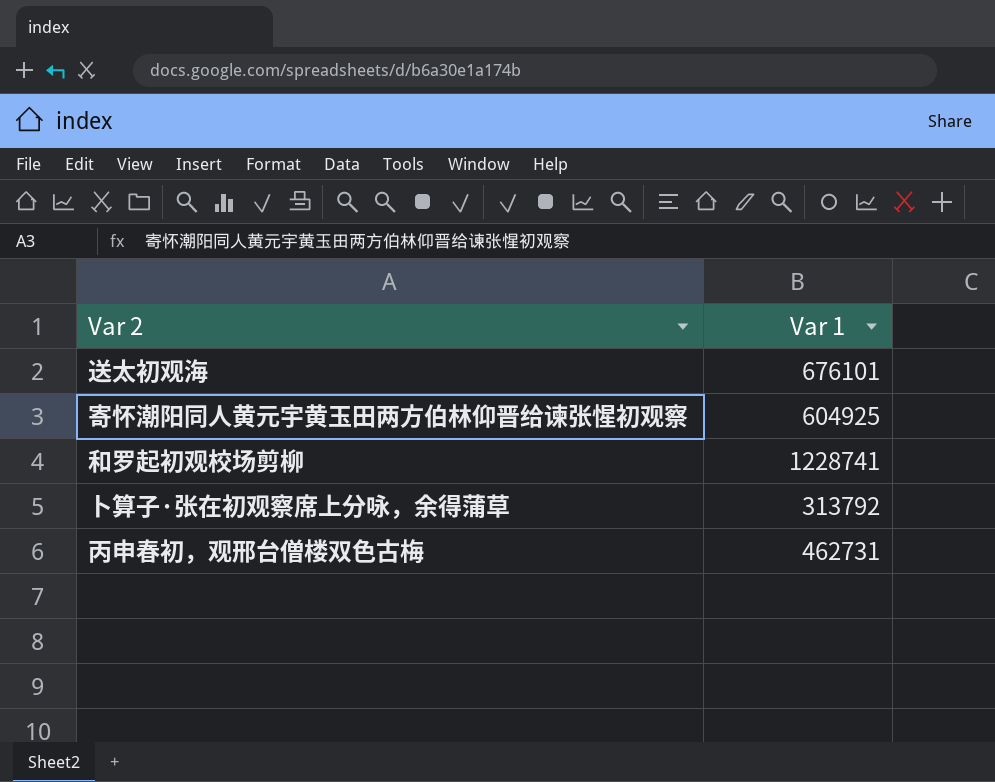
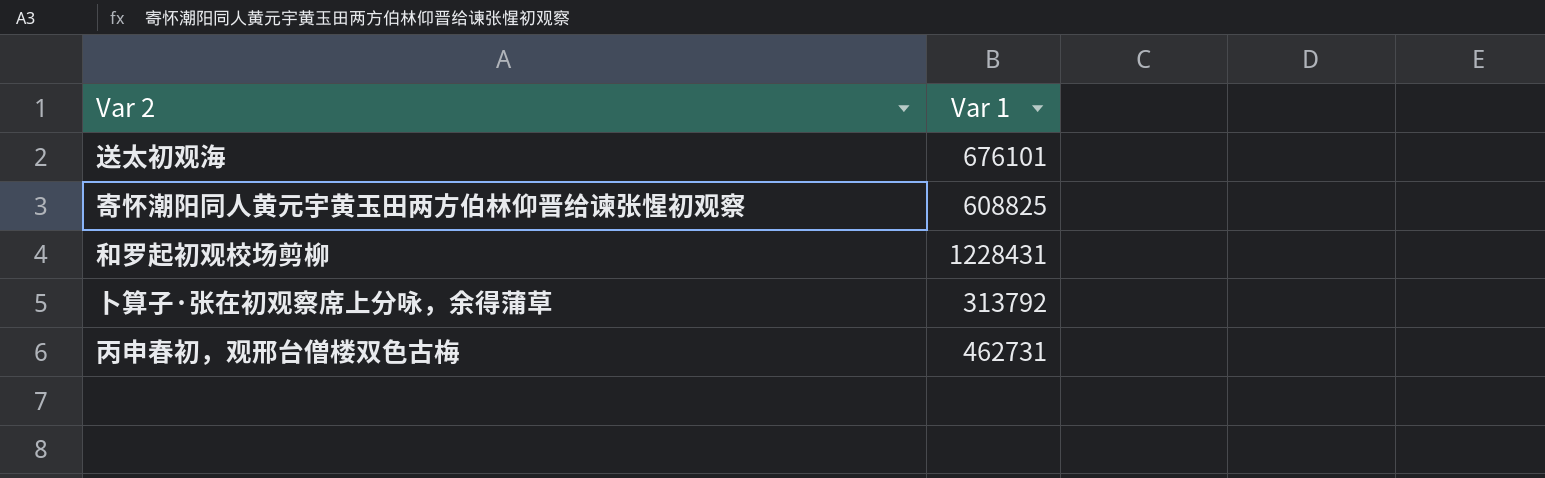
寄怀潮阳同人黄元宇黄玉田两方伯林仰晋给谏张惺初观察 | Var 1: 604925 -> 608825
和罗起初观校场剪柳 | Var 1: 1228741 -> 1228431

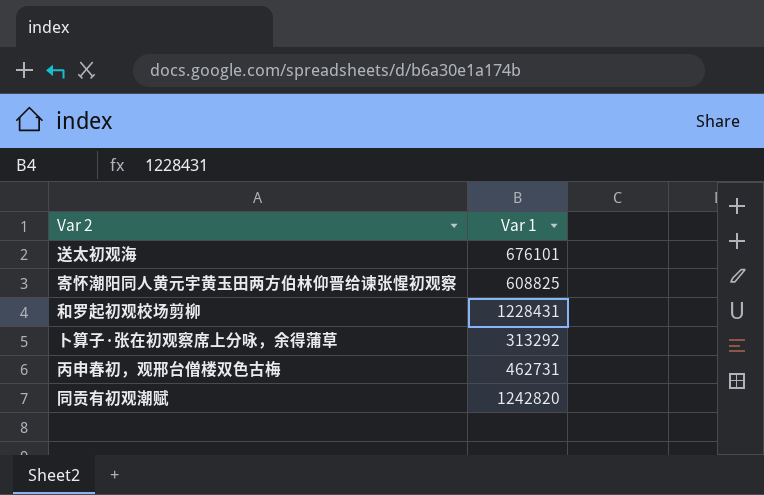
卜算子·张在初观察席上分咏，余得蒲草 | Var 1: 313792 -> 313292
row 同贡有初观潮赋: none -> 1242820

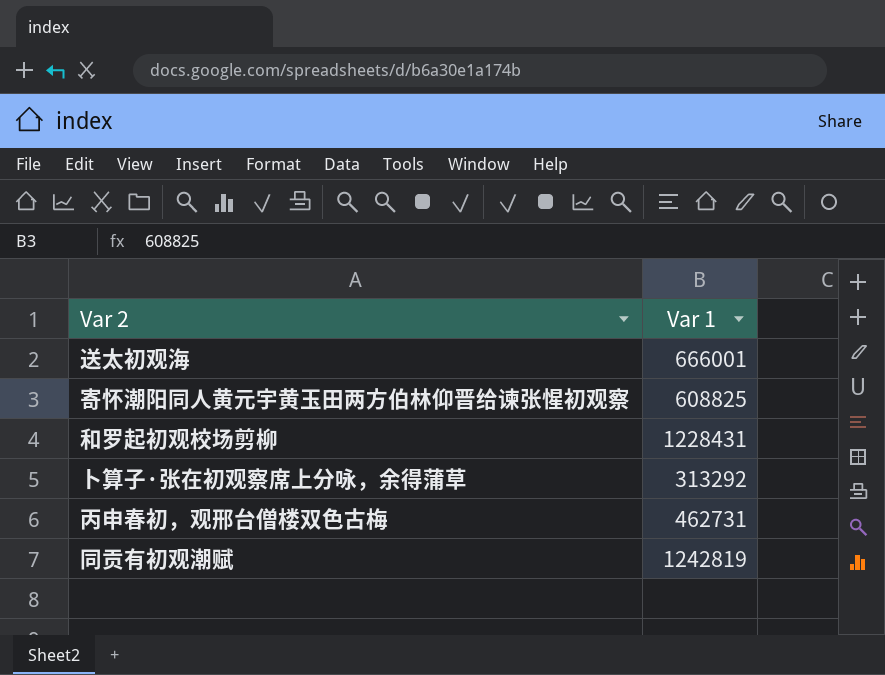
送太初观海 | Var 1: 676101 -> 666001
同贡有初观潮赋 | Var 1: 1242820 -> 1242819

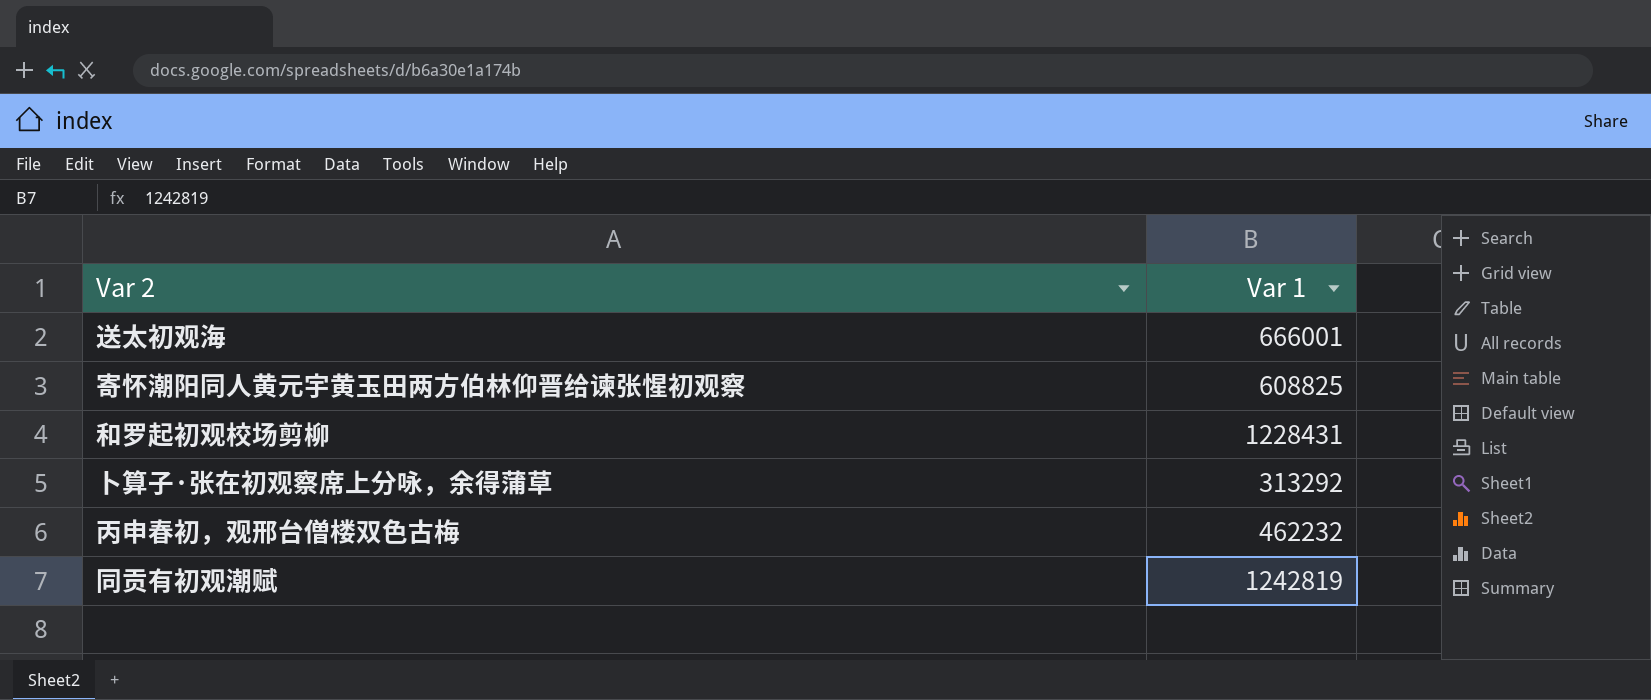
丙申春初，观邢台僧楼双色古梅 | Var 1: 462731 -> 462232

